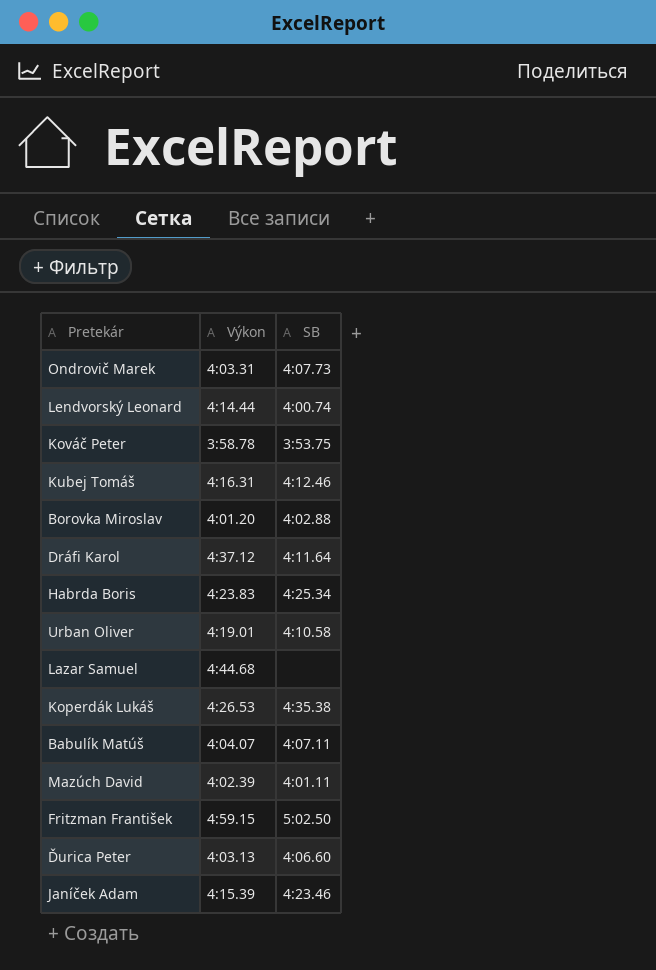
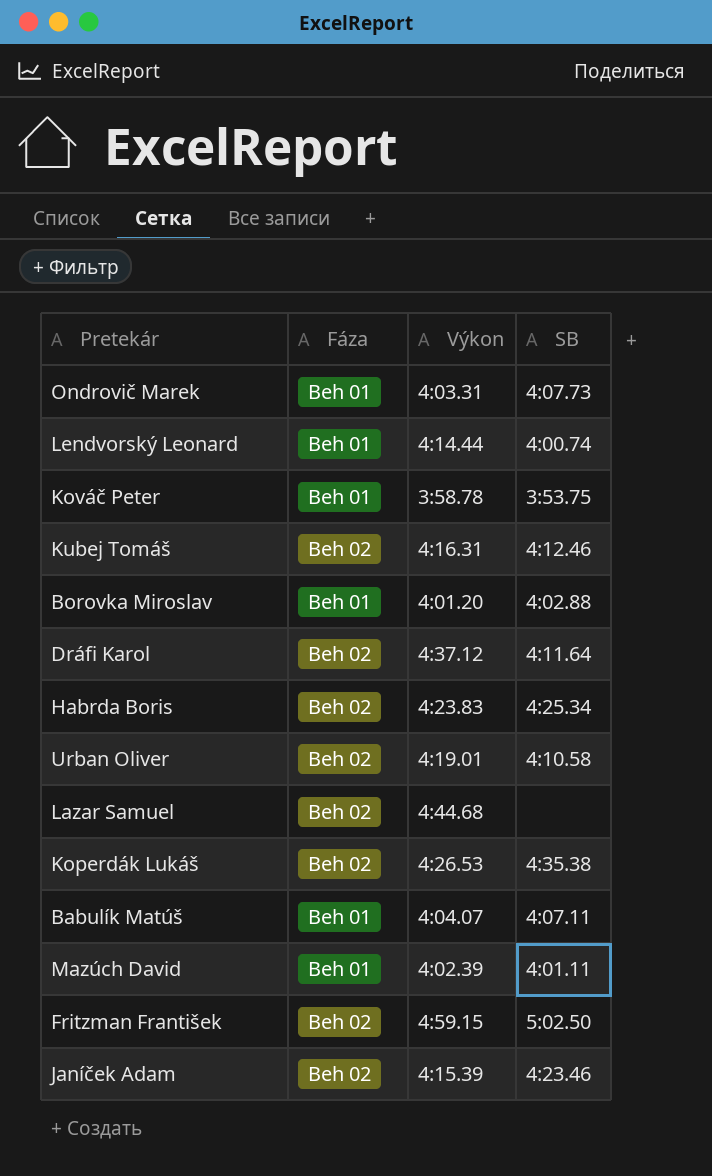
column Fáza | position: none -> 2
row Ďurica Peter: 4:03.13 | 4:06.60 -> none

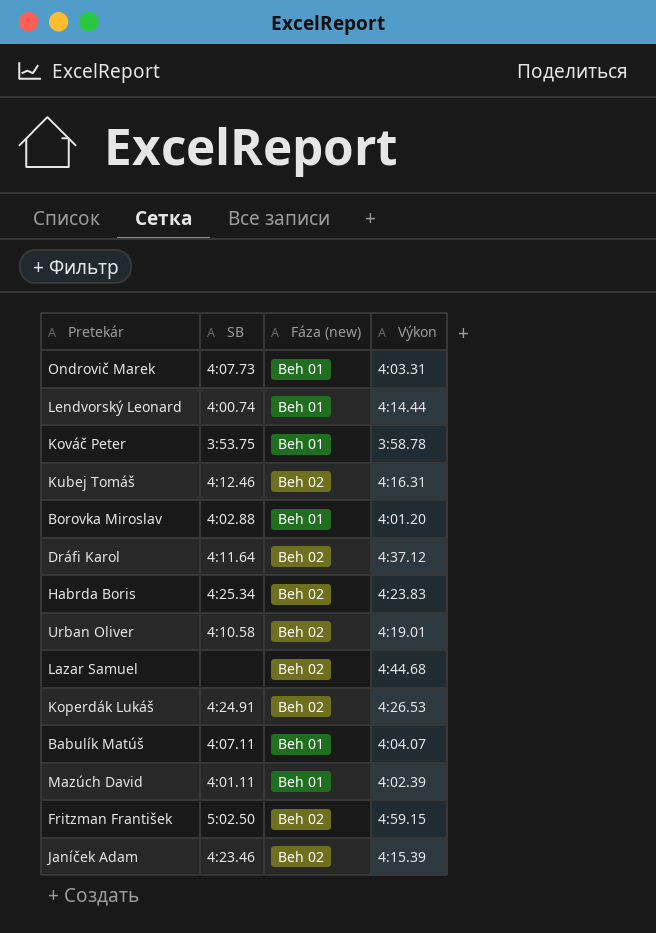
column SB | position: 4 -> 2
column name: Fáza -> Fáza (new)
Koperdák Lukáš | SB: 4:35.38 -> 4:24.91

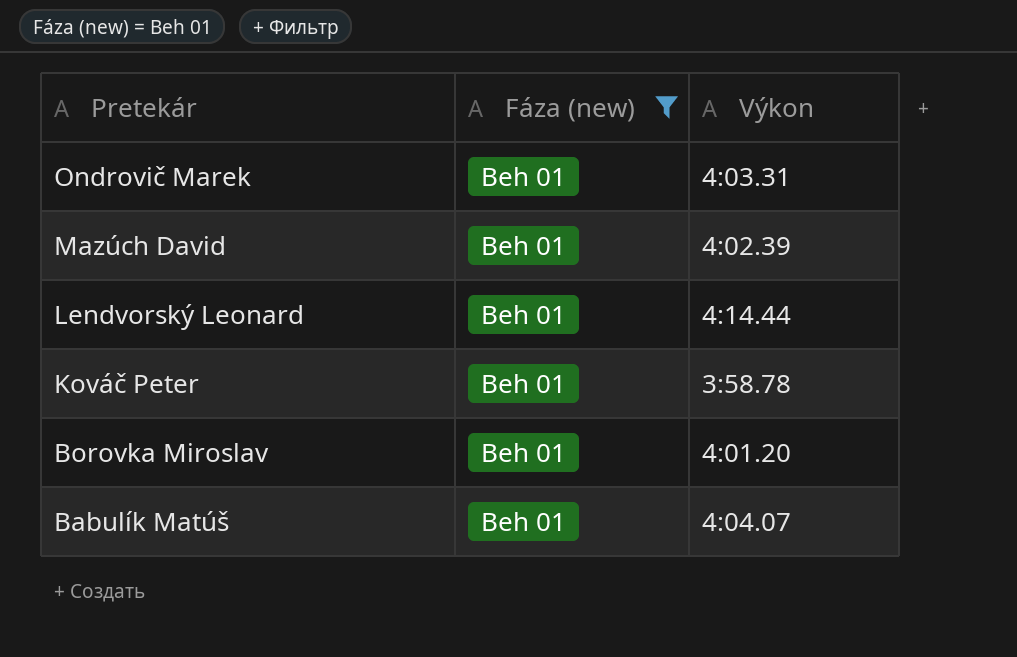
filter: none -> Fáza (new) = Beh 01
row order: none -> Pretekár descending
column SB | position: 2 -> none

